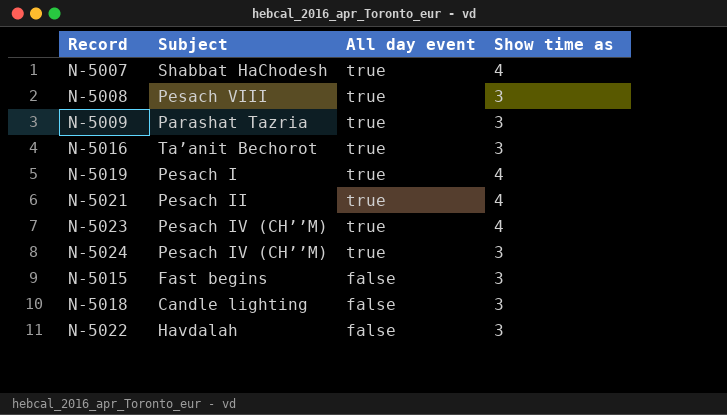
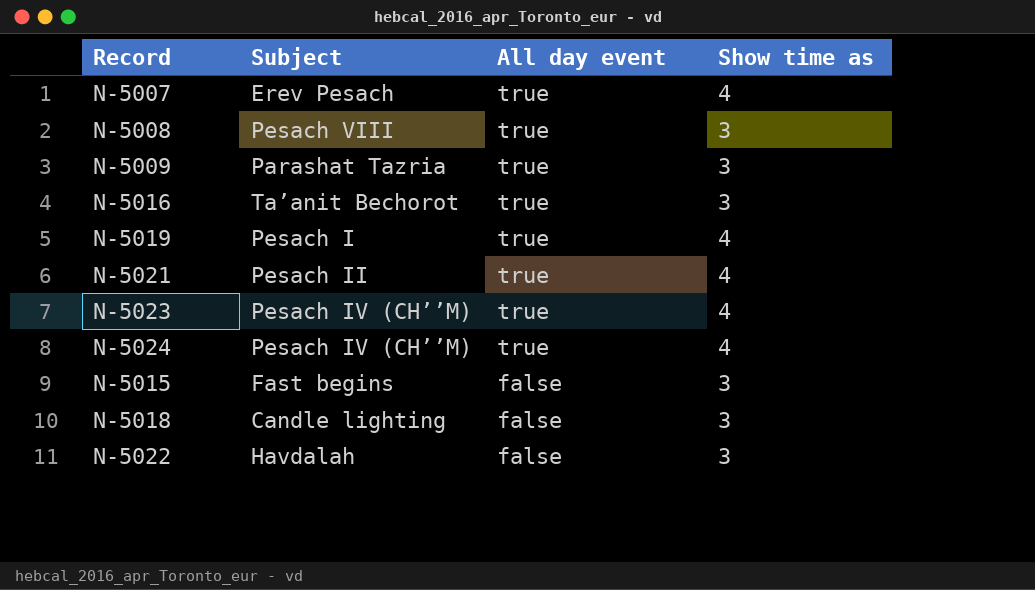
N-5007 | Subject: Shabbat HaChodesh -> Erev Pesach
N-5024 | Show time as: 3 -> 4

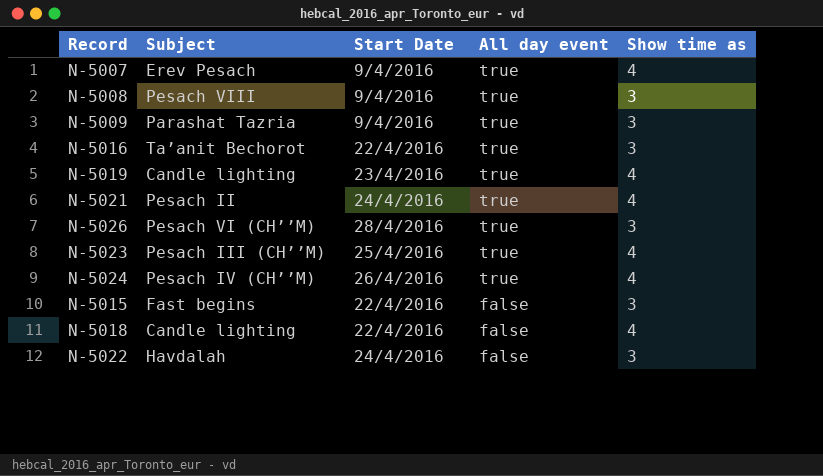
column Start Date | position: none -> 3
N-5019 | Subject: Pesach I -> Candle lighting
row N-5026: none -> Pesach VI (CH’’M) | 28/4/2016 | true | 3
N-5023 | Subject: Pesach IV (CH’’M) -> Pesach III (CH’’M)
N-5018 | Show time as: 3 -> 4

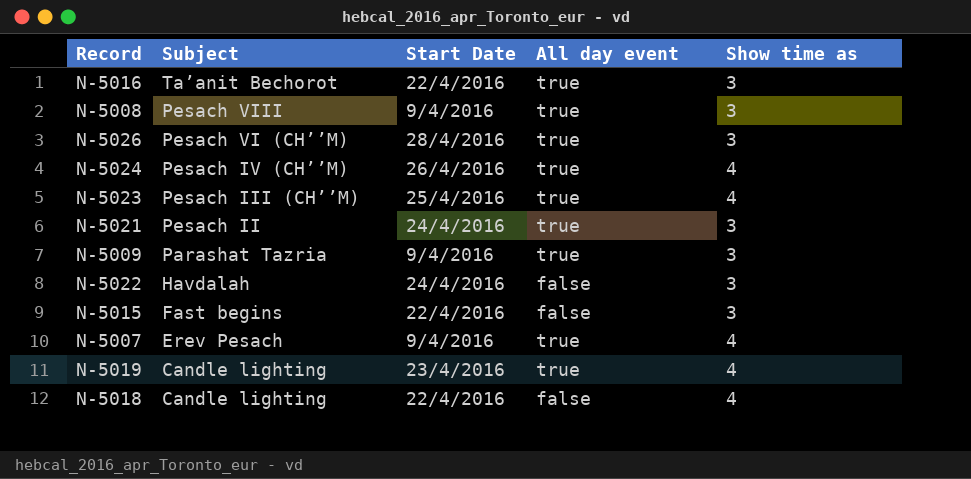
row order: All day event descending -> Subject descending
N-5021 | Show time as: 4 -> 3

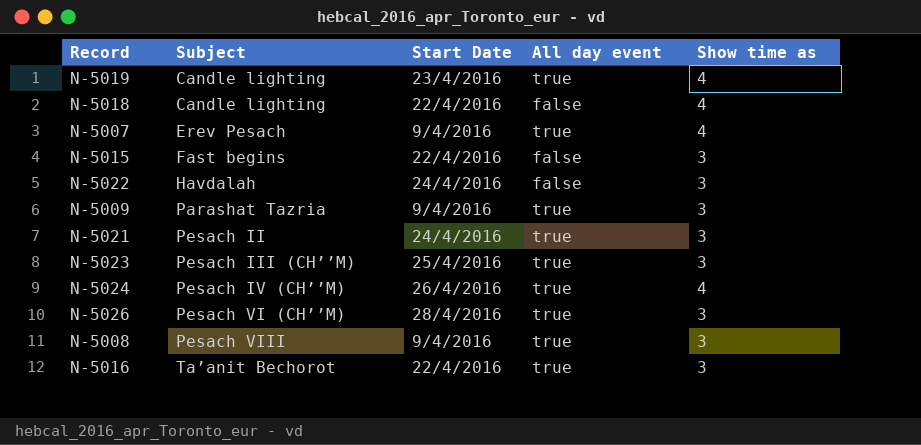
row order: Subject descending -> Subject ascending
N-5023 | Show time as: 4 -> 3

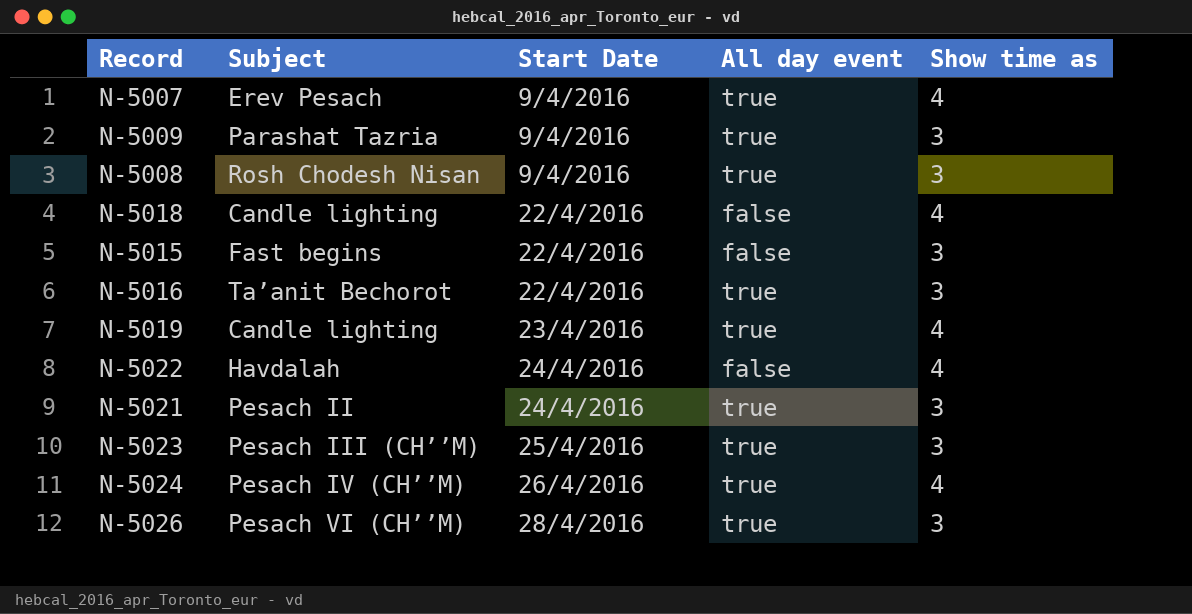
row order: Subject ascending -> Start Date ascending
N-5008 | Subject: Pesach VIII -> Rosh Chodesh Nisan
N-5022 | Show time as: 3 -> 4

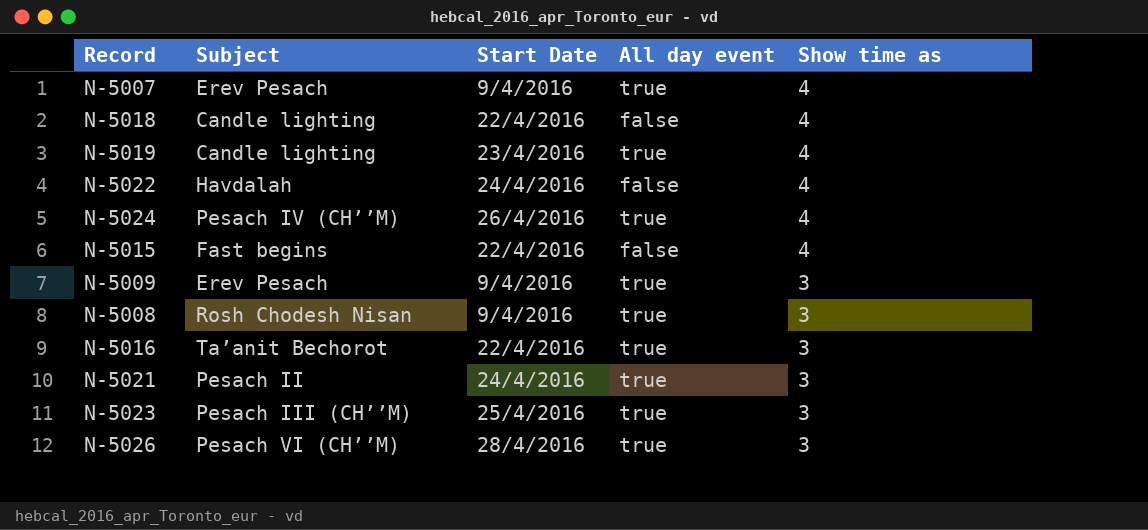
row order: Start Date ascending -> Show time as descending
N-5015 | Show time as: 3 -> 4
N-5009 | Subject: Parashat Tazria -> Erev Pesach

